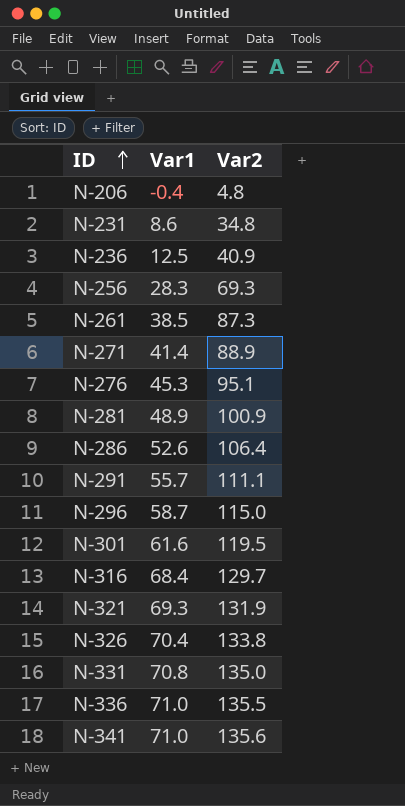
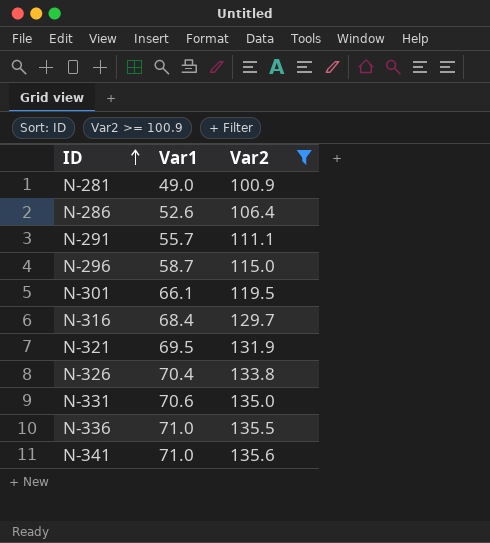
filter: none -> Var2 >= 100.9
N-281 | Var1: 48.9 -> 49.0
N-301 | Var1: 61.6 -> 66.1
N-321 | Var1: 69.3 -> 69.5
N-331 | Var1: 70.8 -> 70.6

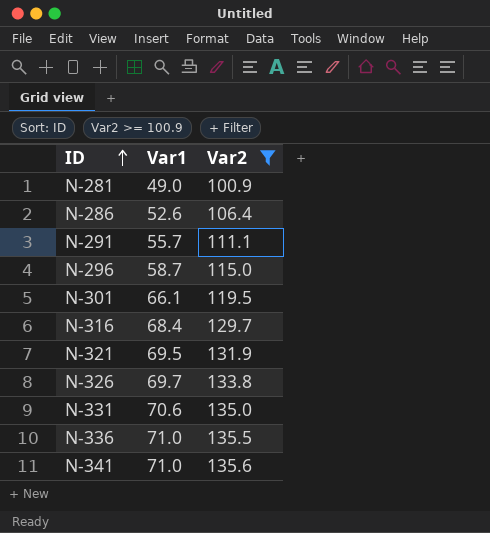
N-326 | Var1: 70.4 -> 69.7

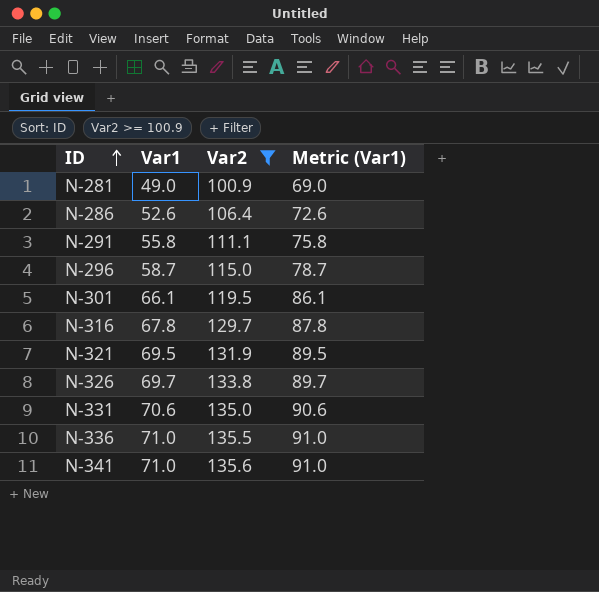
column Metric (Var1) | formula: none -> [Var1] + 20
N-291 | Var1: 55.7 -> 55.8
N-316 | Var1: 68.4 -> 67.8

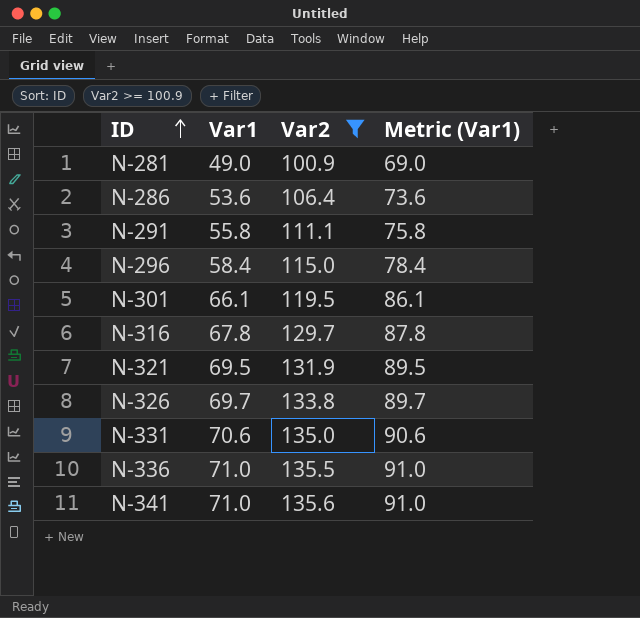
N-286 | Var1: 52.6 -> 53.6
N-286 | Metric (Var1): 72.6 -> 73.6
N-296 | Var1: 58.7 -> 58.4
N-296 | Metric (Var1): 78.7 -> 78.4

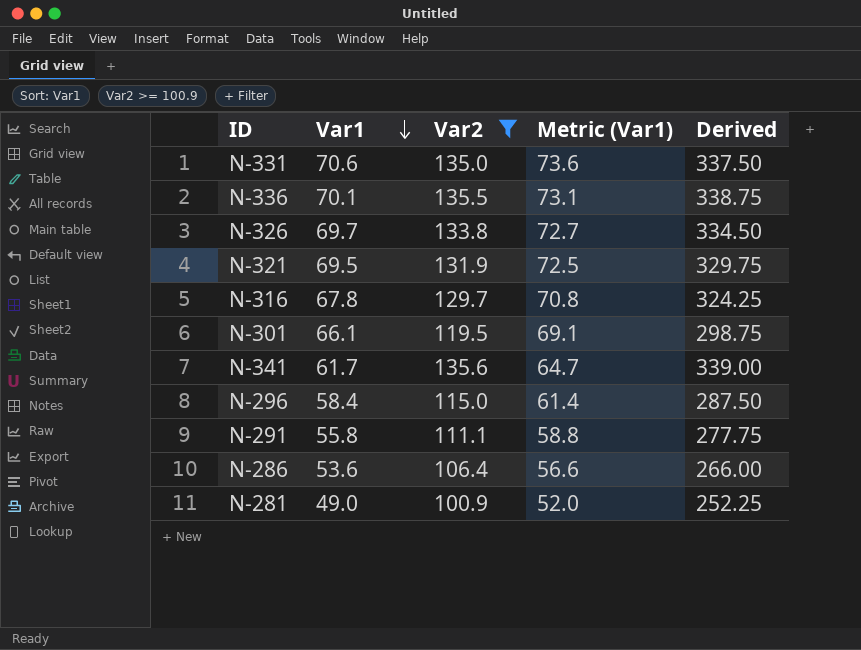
row order: ID ascending -> Var1 descending
column Metric (Var1) | formula: [Var1] + 20 -> [Var1] + 3
column Derived | formula: none -> [Var2] * 2.5
N-336 | Var1: 71.0 -> 70.1
N-341 | Var1: 71.0 -> 61.7

